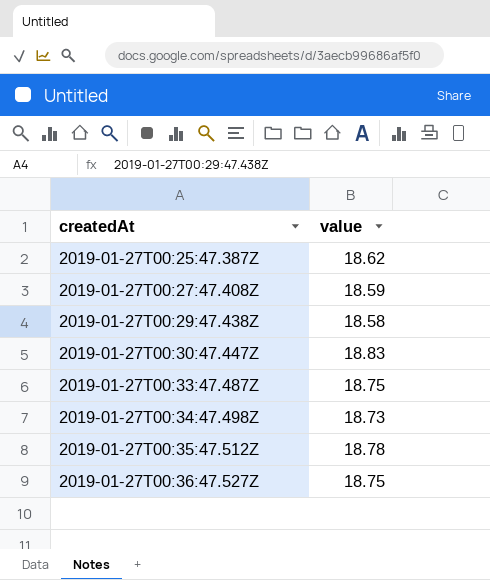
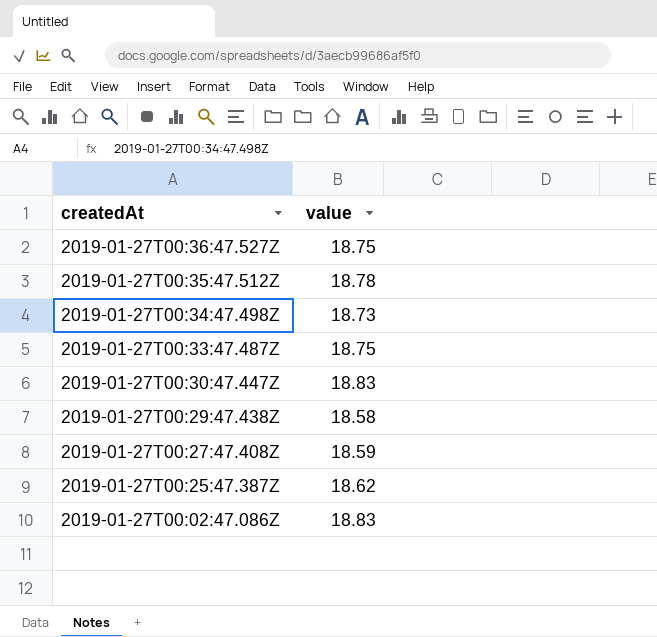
row order: createdAt ascending -> createdAt descending
row 2019-01-27T00:02:47.086Z: none -> 18.83

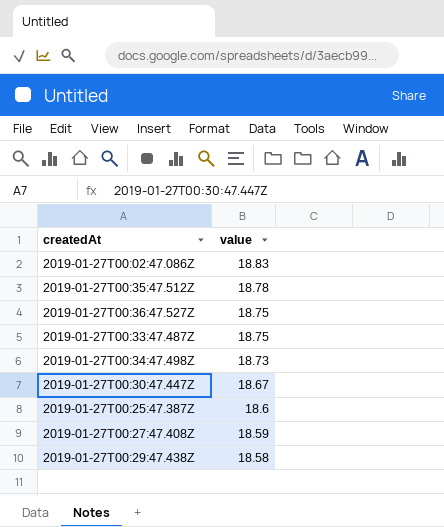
row order: createdAt descending -> value descending
2019-01-27T00:30:47.447Z | value: 18.83 -> 18.67
2019-01-27T00:25:47.387Z | value: 18.62 -> 18.6

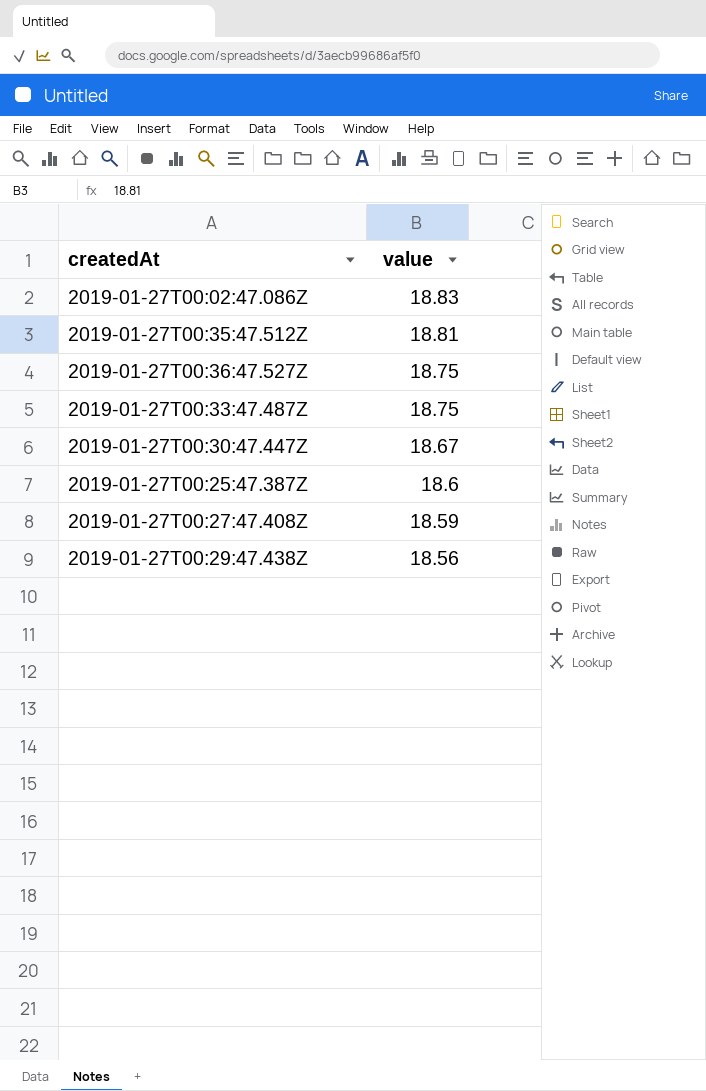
row 2019-01-27T00:34:47.498Z: 18.73 -> none
2019-01-27T00:35:47.512Z | value: 18.78 -> 18.81
2019-01-27T00:29:47.438Z | value: 18.58 -> 18.56

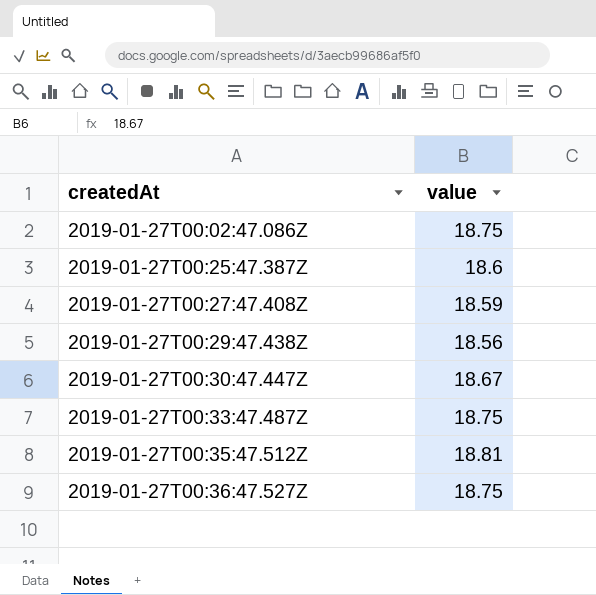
row order: value descending -> createdAt ascending
2019-01-27T00:02:47.086Z | value: 18.83 -> 18.75

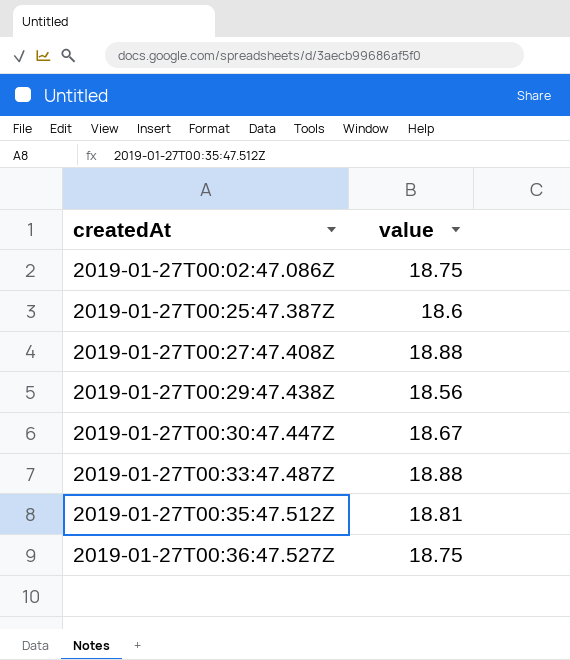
2019-01-27T00:27:47.408Z | value: 18.59 -> 18.88
2019-01-27T00:33:47.487Z | value: 18.75 -> 18.88

